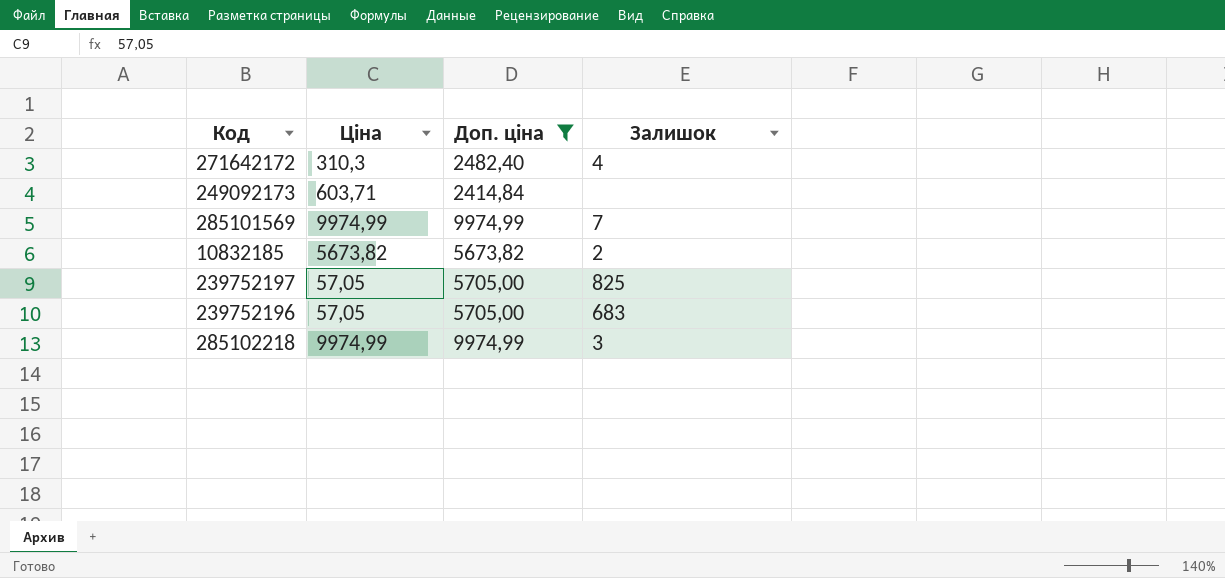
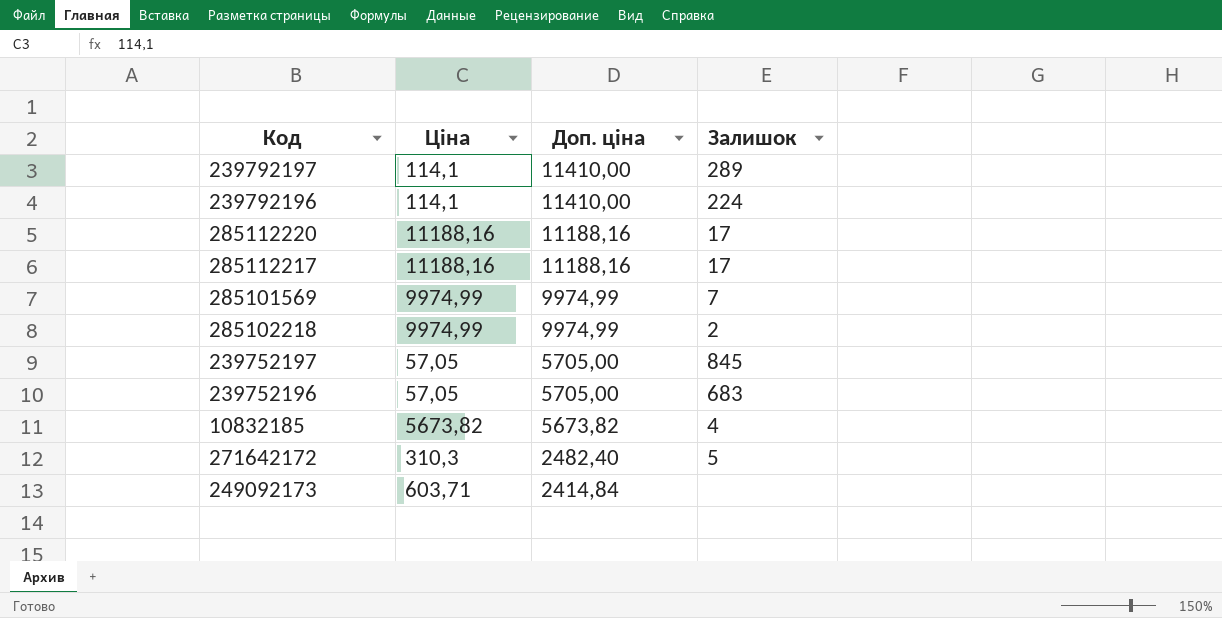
filter: Доп. ціна <= 9974,99 -> none
row order: none -> Доп. ціна descending
285102218 | Залишок: 3 -> 2
239752197 | Залишок: 825 -> 845
10832185 | Залишок: 2 -> 4
271642172 | Залишок: 4 -> 5

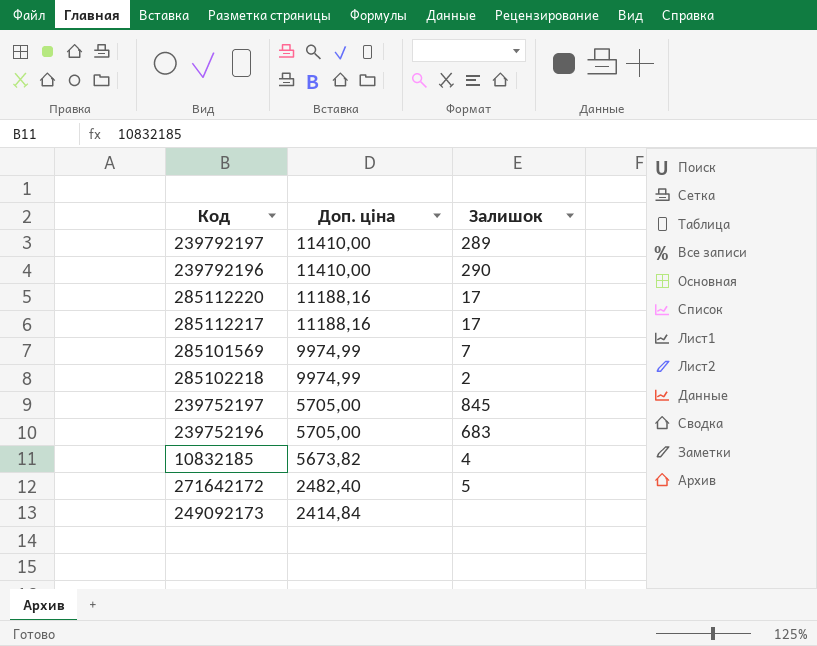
column Ціна | position: 2 -> none
239792196 | Залишок: 224 -> 290

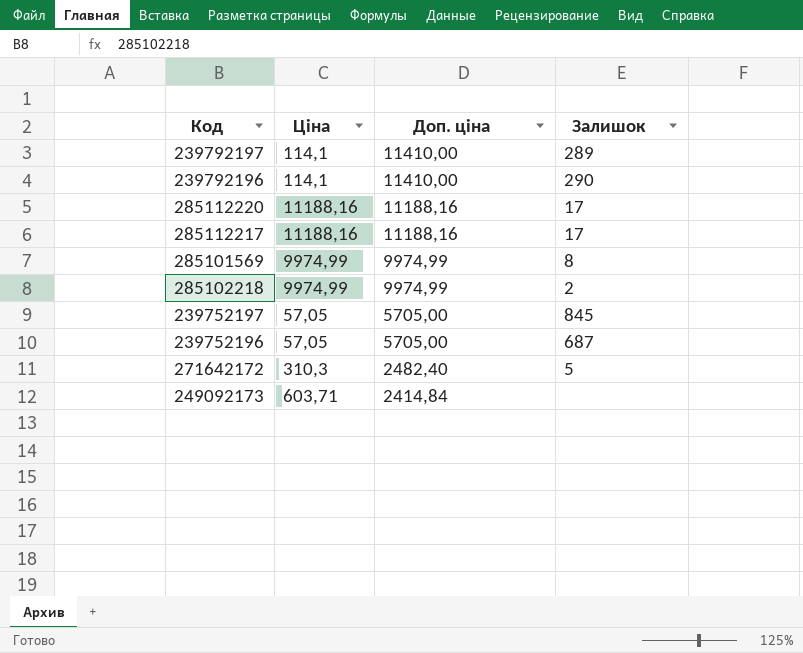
column Ціна | position: none -> 2
row 10832185: 5673,82 | 4 -> none
285101569 | Залишок: 7 -> 8
239752196 | Залишок: 683 -> 687

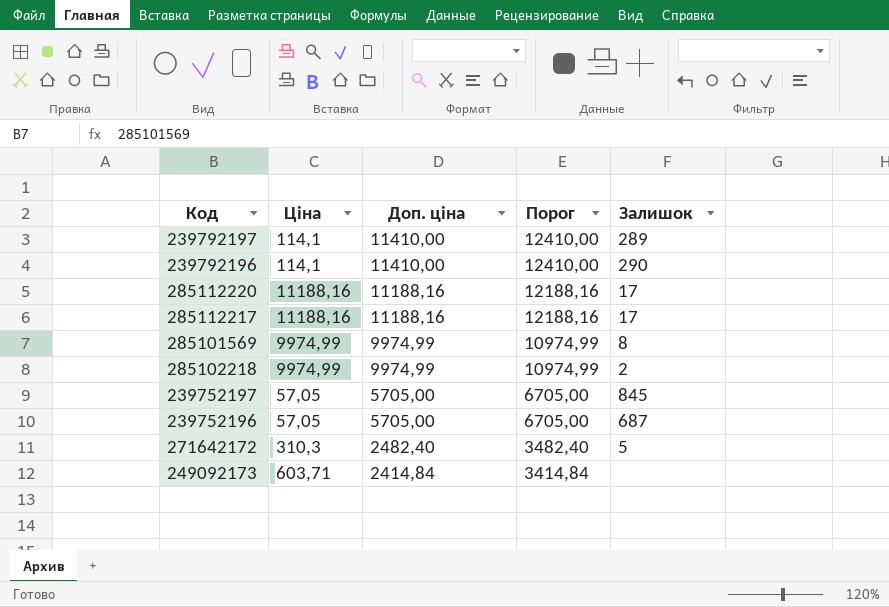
column Порог | formula: none -> [Доп. ціна] + 1000

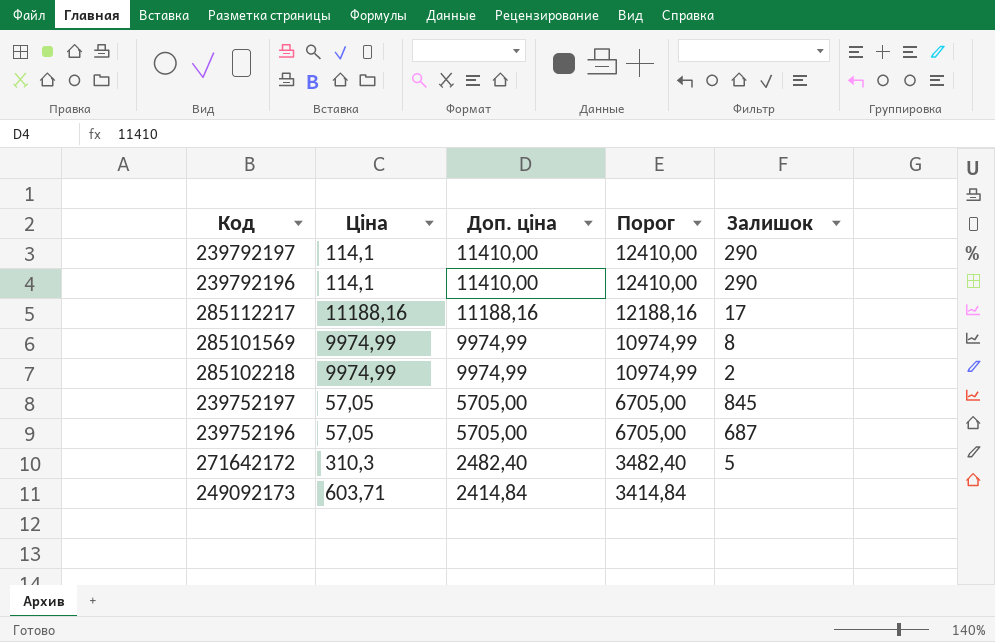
row 285112220: 11188,16 | 11188,16 | 12188,16 | 17 -> none
239792197 | Залишок: 289 -> 290

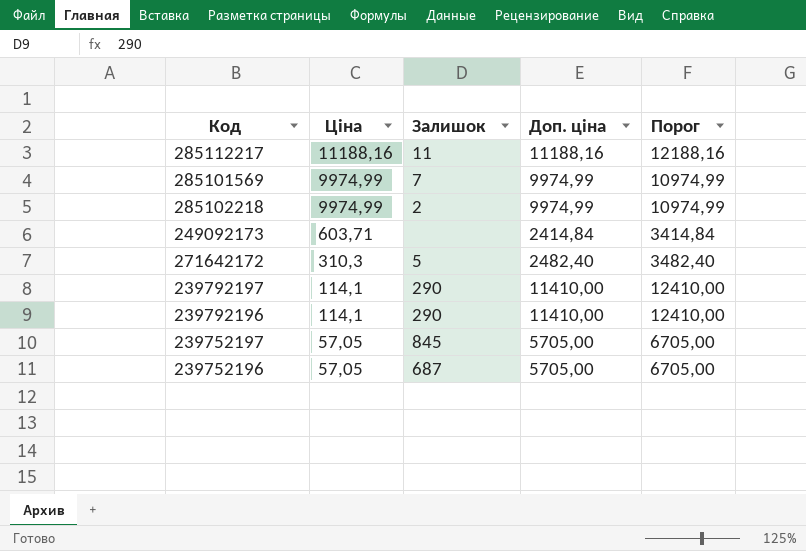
row order: Доп. ціна descending -> Ціна descending
column Залишок | position: 5 -> 3
285112217 | Залишок: 17 -> 11
285101569 | Залишок: 8 -> 7

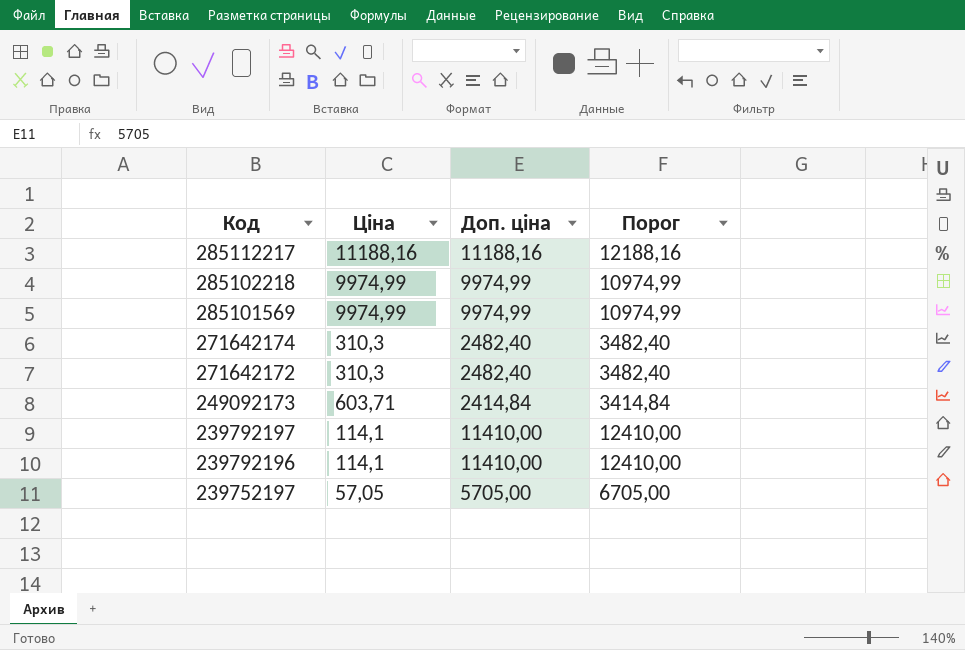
row order: Ціна descending -> Код descending
column Залишок | position: 3 -> none
row 239752196: 57,05 | 687 | 5705,00 | 6705,00 -> none
row 271642174: none -> 310,3 | 2482,40 | 3482,40

